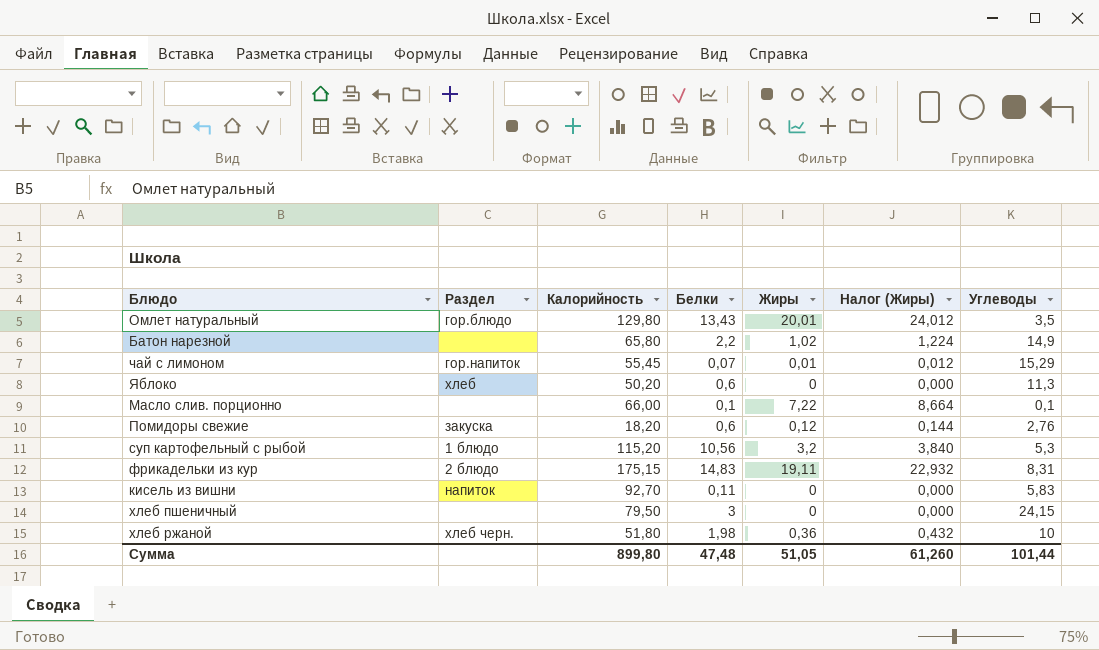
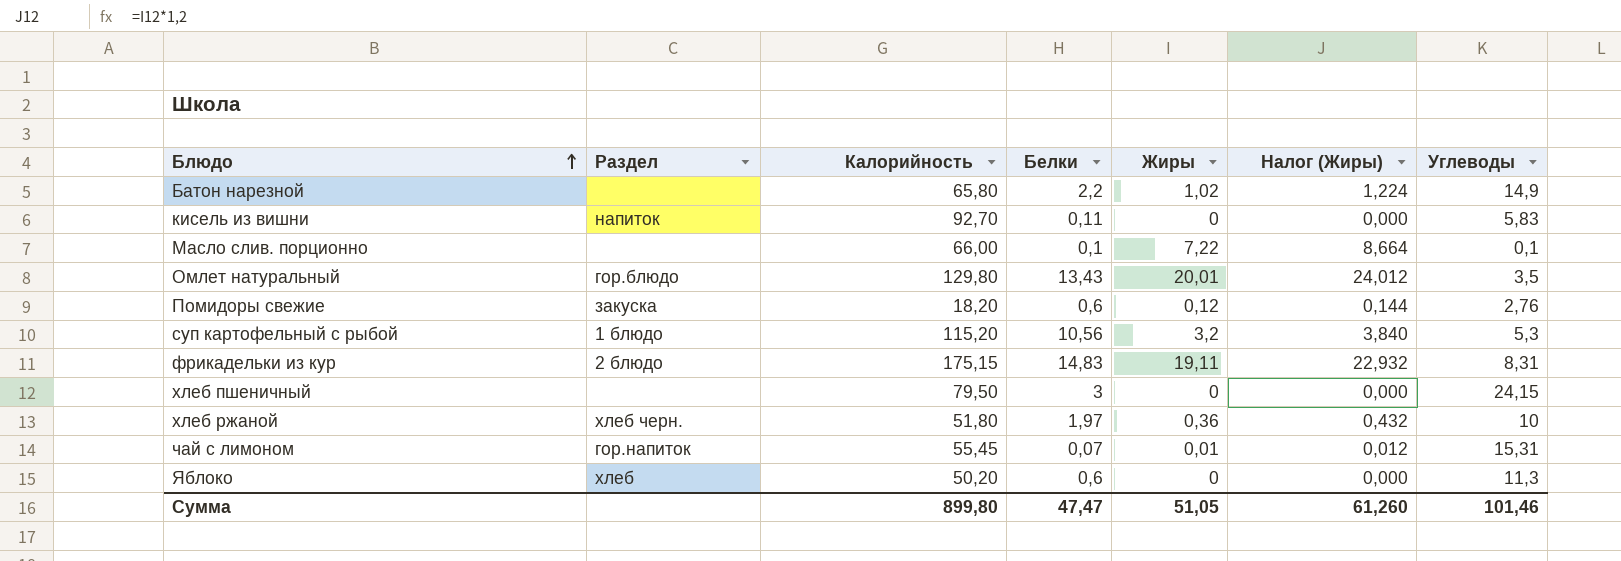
row order: none -> Блюдо ascending
хлеб ржаной | Белки: 1,98 -> 1,97
чай с лимоном | Углеводы: 15,29 -> 15,31
Сумма | Белки: 47,48 -> 47,47
Сумма | Углеводы: 101,44 -> 101,46

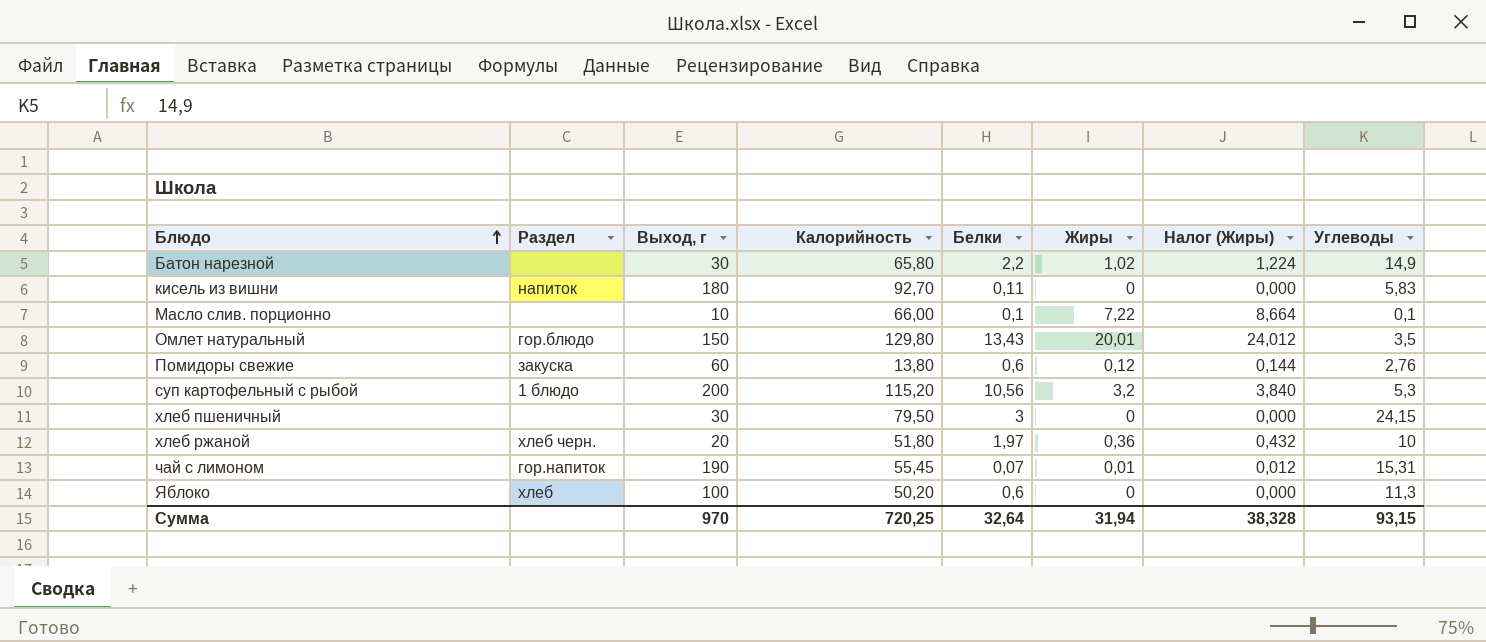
column Выход, г | position: none -> 3
row фрикадельки из кур: 2 блюдо | 175,15 | 14,83 | 19,11 | 22,932 | 8,31 -> none
Помидоры свежие | Калорийность: 18,20 -> 13,80
Сумма | Калорийность: 899,80 -> 720,25
Сумма | Белки: 47,47 -> 32,64
Сумма | Жиры: 51,05 -> 31,94
Сумма | Налог (Жиры): 61,260 -> 38,328
Сумма | Углеводы: 101,46 -> 93,15

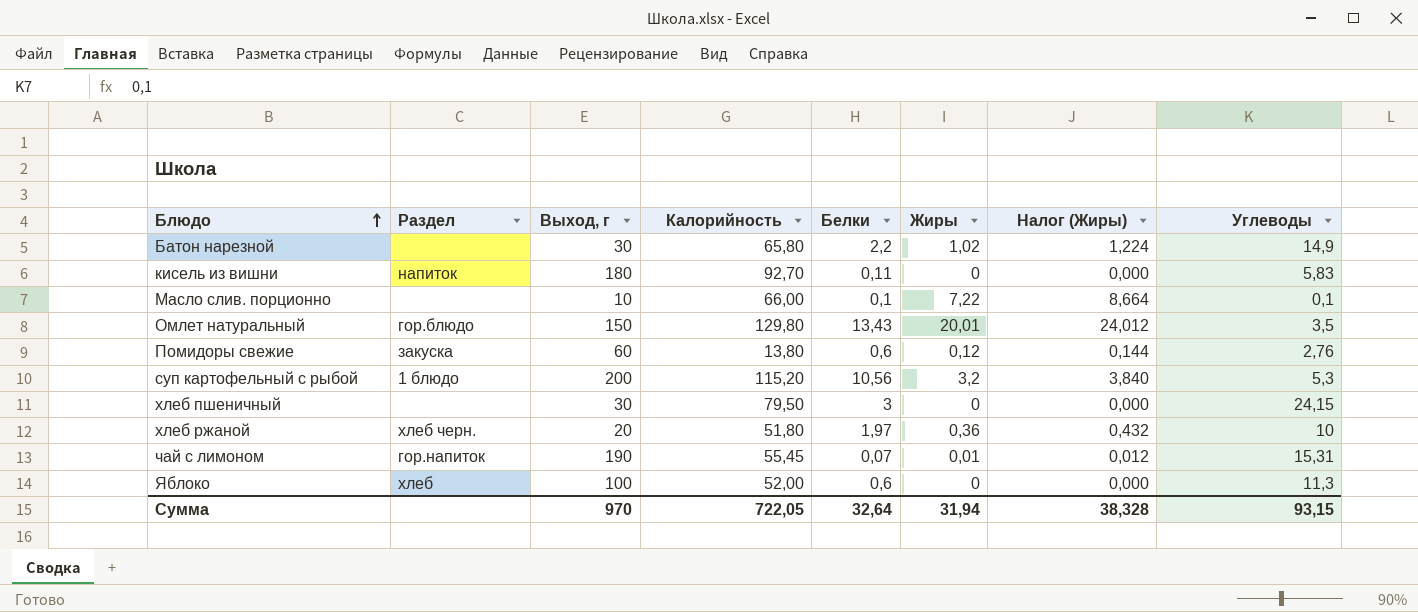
Яблоко | Калорийность: 50,20 -> 52,00
Сумма | Калорийность: 720,25 -> 722,05

